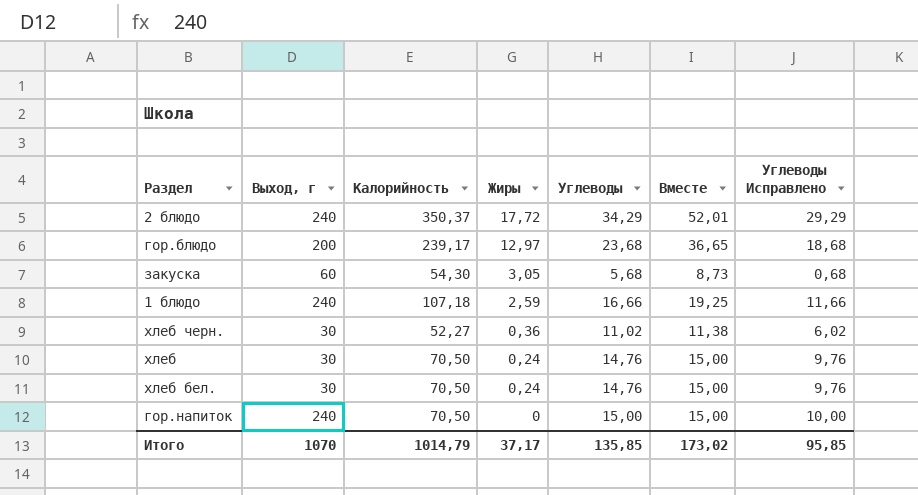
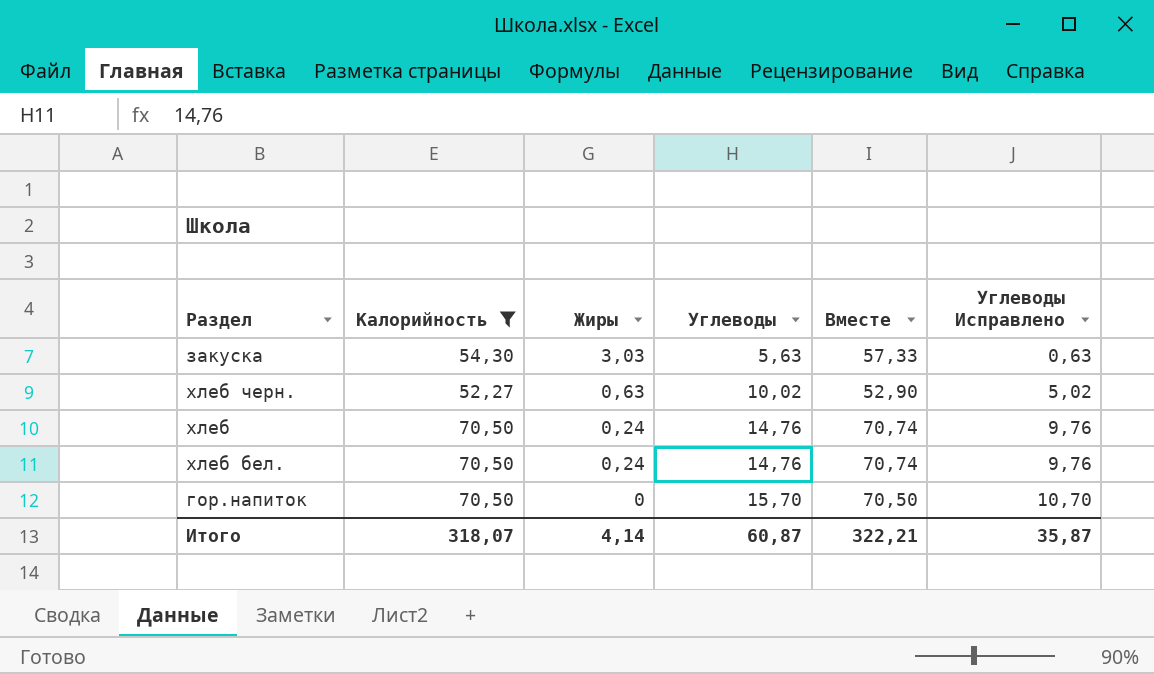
filter: none -> Калорийность <= 70,50
column Выход, г | position: 2 -> none
column Вместе | formula: [Жиры] + [Углеводы] -> [Калорийность] + [Жиры]
закуска | Жиры: 3,05 -> 3,03
закуска | Углеводы: 5,68 -> 5,63
закуска | Углеводы Исправлено: 0,68 -> 0,63
хлеб черн. | Жиры: 0,36 -> 0,63
хлеб черн. | Углеводы: 11,02 -> 10,02
хлеб черн. | Углеводы Исправлено: 6,02 -> 5,02
гор.напиток | Углеводы: 15,00 -> 15,70
гор.напиток | Углеводы Исправлено: 10,00 -> 10,70
Итого | Калорийность: 1014,79 -> 318,07
Итого | Жиры: 37,17 -> 4,14
Итого | Углеводы: 135,85 -> 60,87
Итого | Вместе: 173,02 -> 322,21
Итого | Углеводы Исправлено: 95,85 -> 35,87

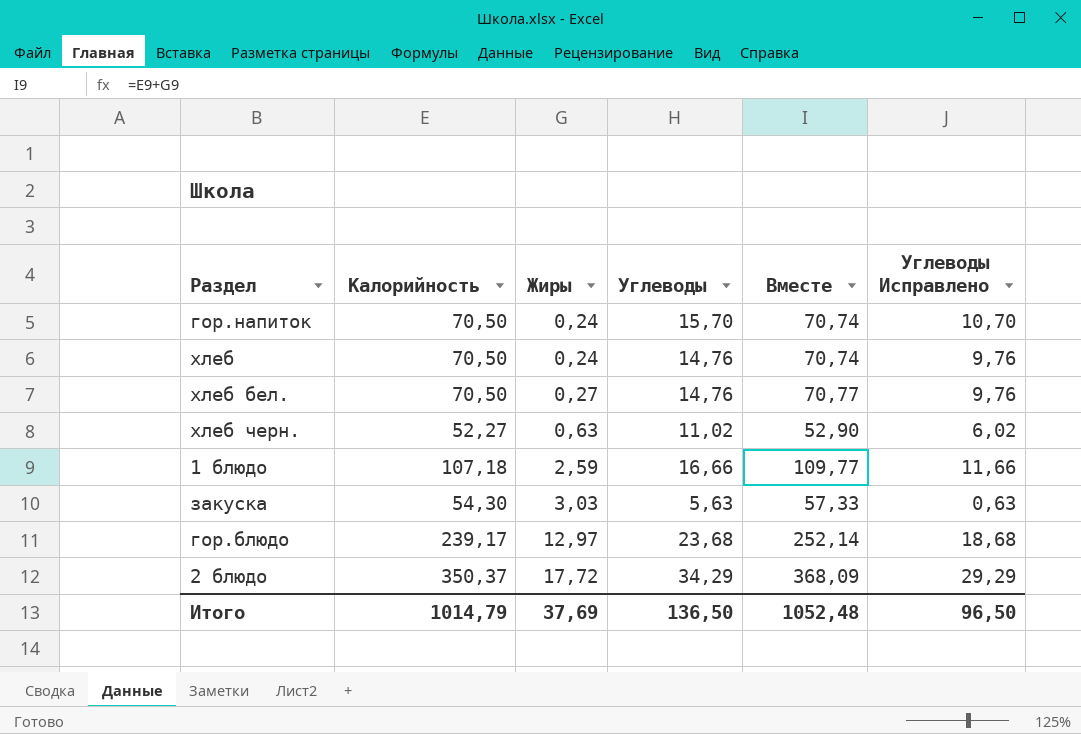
filter: Калорийность <= 70,50 -> none
row order: Жиры descending -> Жиры ascending
гор.напиток | Жиры: 0 -> 0,24
гор.напиток | Вместе: 70,50 -> 70,74
хлеб бел. | Жиры: 0,24 -> 0,27
хлеб бел. | Вместе: 70,74 -> 70,77
хлеб черн. | Углеводы: 10,02 -> 11,02
хлеб черн. | Углеводы Исправлено: 5,02 -> 6,02
Итого | Калорийность: 318,07 -> 1014,79
Итого | Жиры: 4,14 -> 37,69
Итого | Углеводы: 60,87 -> 136,50
Итого | Вместе: 322,21 -> 1052,48
Итого | Углеводы Исправлено: 35,87 -> 96,50

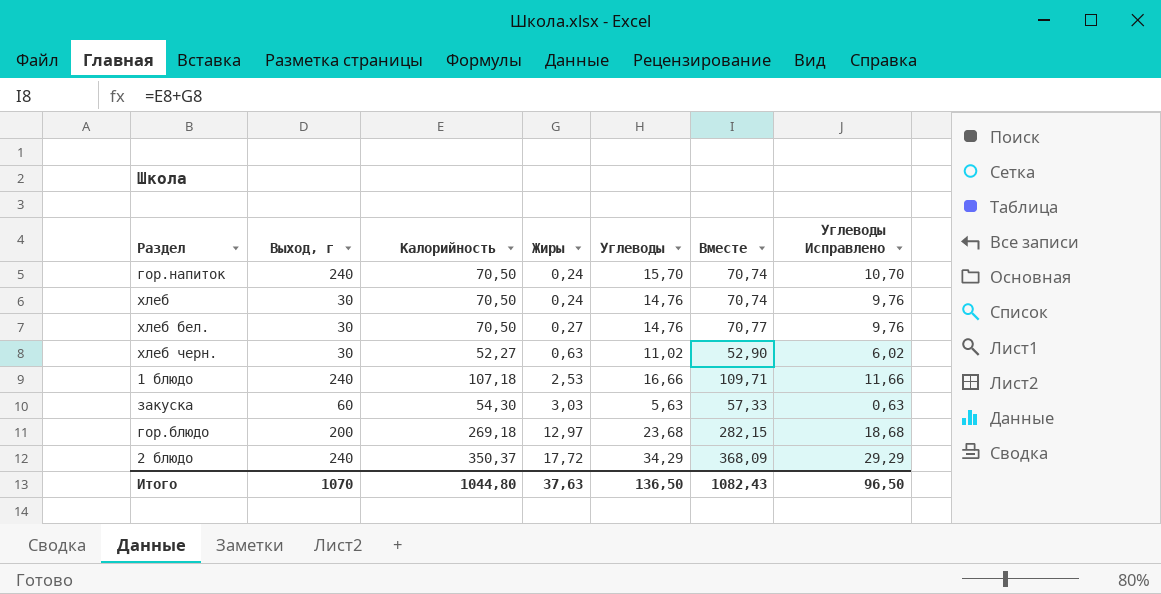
column Выход, г | position: none -> 2
1 блюдо | Жиры: 2,59 -> 2,53
1 блюдо | Вместе: 109,77 -> 109,71
гор.блюдо | Калорийность: 239,17 -> 269,18
гор.блюдо | Вместе: 252,14 -> 282,15
Итого | Калорийность: 1014,79 -> 1044,80
Итого | Жиры: 37,69 -> 37,63
Итого | Вместе: 1052,48 -> 1082,43

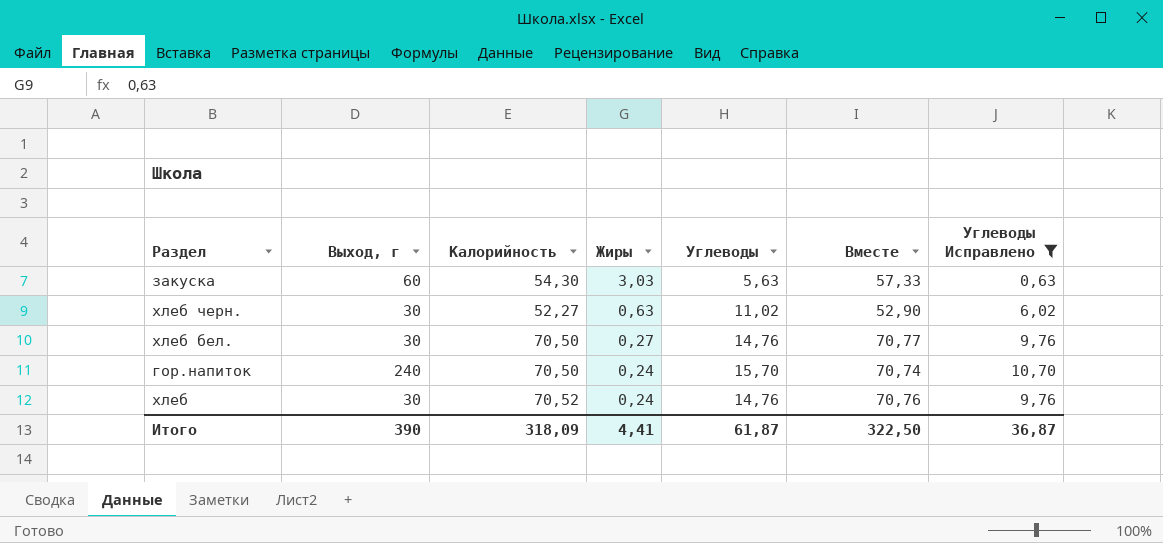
filter: none -> Углеводы Исправлено <= 10,70
row order: Жиры ascending -> Жиры descending
хлеб | Калорийность: 70,50 -> 70,52
хлеб | Вместе: 70,74 -> 70,76
Итого | Выход, г: 1070 -> 390
Итого | Калорийность: 1044,80 -> 318,09
Итого | Жиры: 37,63 -> 4,41
Итого | Углеводы: 136,50 -> 61,87
Итого | Вместе: 1082,43 -> 322,50
Итого | Углеводы Исправлено: 96,50 -> 36,87

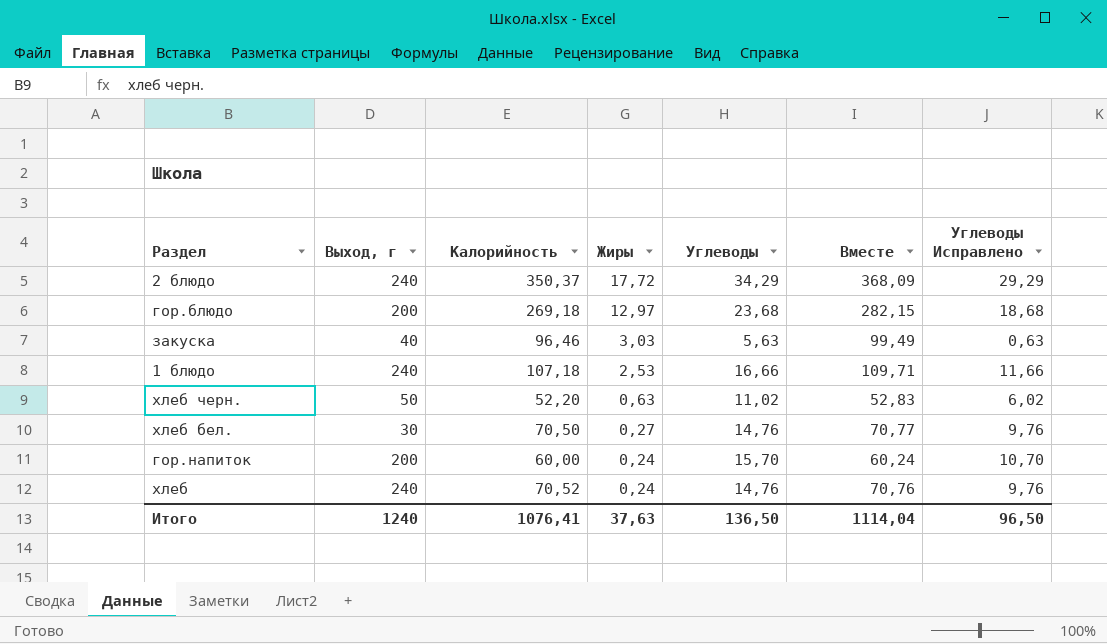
filter: Углеводы Исправлено <= 10,70 -> none
закуска | Выход, г: 60 -> 40
закуска | Калорийность: 54,30 -> 96,46
закуска | Вместе: 57,33 -> 99,49
хлеб черн. | Выход, г: 30 -> 50
хлеб черн. | Калорийность: 52,27 -> 52,20
хлеб черн. | Вместе: 52,90 -> 52,83
гор.напиток | Выход, г: 240 -> 200
гор.напиток | Калорийность: 70,50 -> 60,00
гор.напиток | Вместе: 70,74 -> 60,24
хлеб | Выход, г: 30 -> 240
Итого | Выход, г: 390 -> 1240
Итого | Калорийность: 318,09 -> 1076,41
Итого | Жиры: 4,41 -> 37,63
Итого | Углеводы: 61,87 -> 136,50
Итого | Вместе: 322,50 -> 1114,04
Итого | Углеводы Исправлено: 36,87 -> 96,50

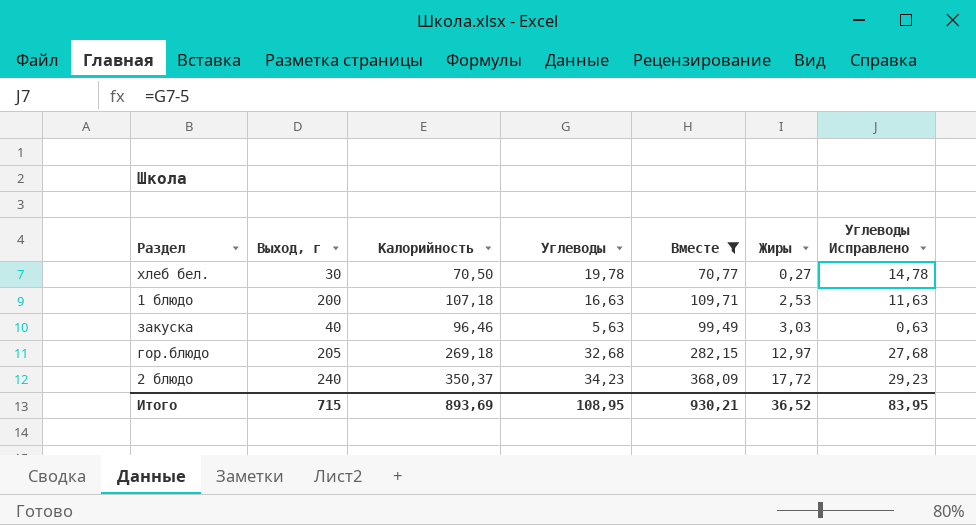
filter: none -> Вместе >= 70,77
row order: Жиры descending -> Жиры ascending
column Жиры | position: 4 -> 6
хлеб бел. | Углеводы: 14,76 -> 19,78
хлеб бел. | Углеводы Исправлено: 9,76 -> 14,78
1 блюдо | Выход, г: 240 -> 200
1 блюдо | Углеводы: 16,66 -> 16,63
1 блюдо | Углеводы Исправлено: 11,66 -> 11,63
гор.блюдо | Выход, г: 200 -> 205
гор.блюдо | Углеводы: 23,68 -> 32,68
гор.блюдо | Углеводы Исправлено: 18,68 -> 27,68
2 блюдо | Углеводы: 34,29 -> 34,23
2 блюдо | Углеводы Исправлено: 29,29 -> 29,23
Итого | Выход, г: 1240 -> 715
Итого | Калорийность: 1076,41 -> 893,69
Итого | Углеводы: 136,50 -> 108,95
Итого | Вместе: 1114,04 -> 930,21
Итого | Жиры: 37,63 -> 36,52
Итого | Углеводы Исправлено: 96,50 -> 83,95

